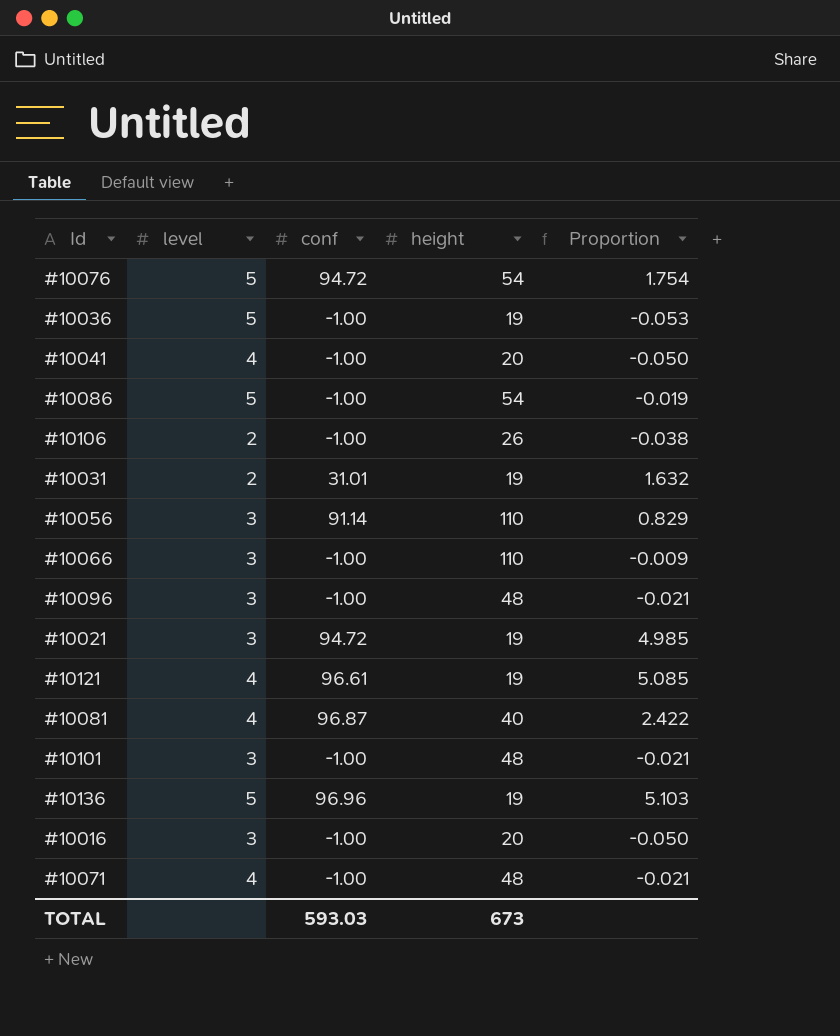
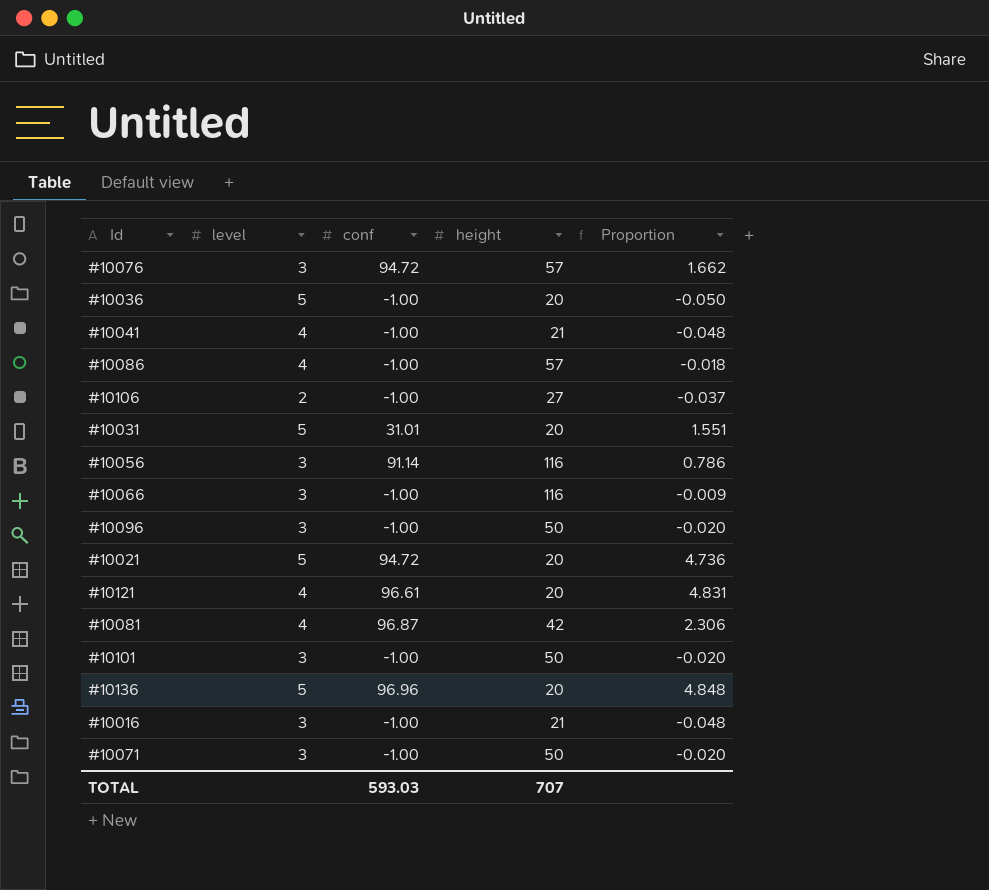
#10076 | level: 5 -> 3
#10076 | height: 54 -> 57
#10076 | Proportion: 1.754 -> 1.662
#10036 | height: 19 -> 20
#10036 | Proportion: -0.053 -> -0.050
#10041 | height: 20 -> 21
#10041 | Proportion: -0.050 -> -0.048
#10086 | level: 5 -> 4
#10086 | height: 54 -> 57
#10086 | Proportion: -0.019 -> -0.018
#10106 | height: 26 -> 27
#10106 | Proportion: -0.038 -> -0.037
#10031 | level: 2 -> 5
#10031 | height: 19 -> 20
#10031 | Proportion: 1.632 -> 1.551
#10056 | height: 110 -> 116
#10056 | Proportion: 0.829 -> 0.786
#10066 | height: 110 -> 116
#10096 | height: 48 -> 50
#10096 | Proportion: -0.021 -> -0.020
#10021 | level: 3 -> 5
#10021 | height: 19 -> 20
#10021 | Proportion: 4.985 -> 4.736
#10121 | height: 19 -> 20
#10121 | Proportion: 5.085 -> 4.831
#10081 | height: 40 -> 42
#10081 | Proportion: 2.422 -> 2.306
#10101 | height: 48 -> 50
#10101 | Proportion: -0.021 -> -0.020
#10136 | height: 19 -> 20
#10136 | Proportion: 5.103 -> 4.848
#10016 | height: 20 -> 21
#10016 | Proportion: -0.050 -> -0.048
#10071 | level: 4 -> 3
#10071 | height: 48 -> 50
#10071 | Proportion: -0.021 -> -0.020
TOTAL | height: 673 -> 707

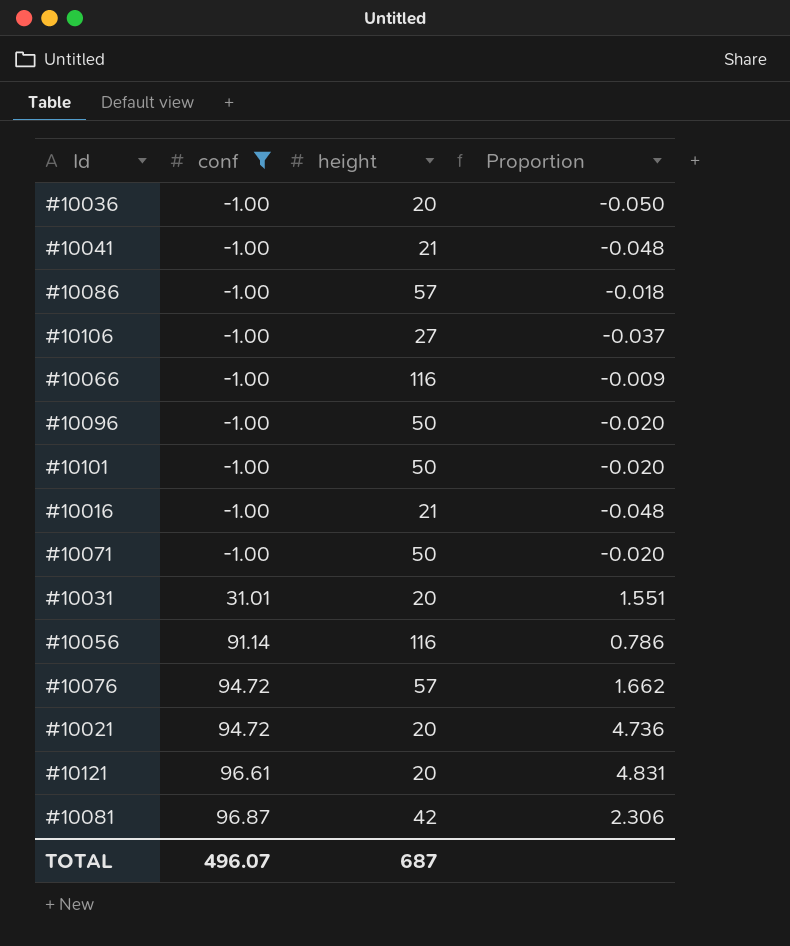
filter: none -> conf != 96.96
row order: none -> conf ascending
column level | position: 2 -> none
TOTAL | conf: 593.03 -> 496.07
TOTAL | height: 707 -> 687

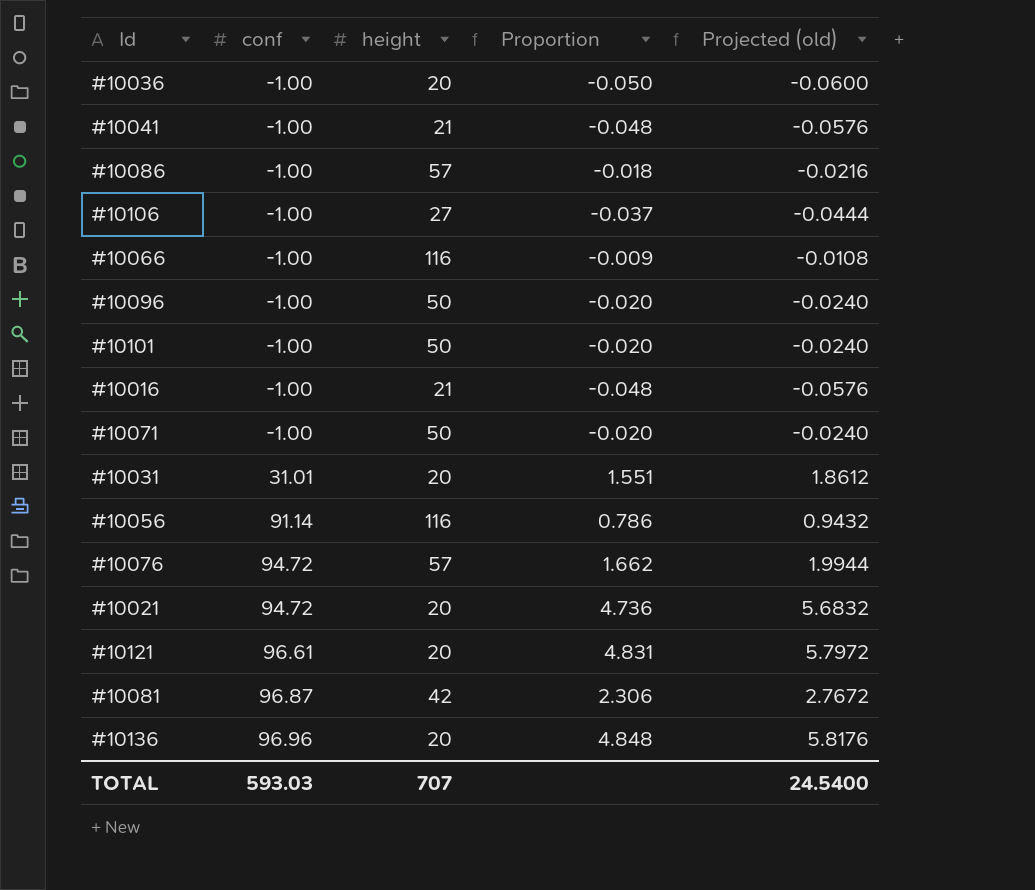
filter: conf != 96.96 -> none
column Projected (old) | formula: none -> [Proportion] * 1.2
TOTAL | conf: 496.07 -> 593.03
TOTAL | height: 687 -> 707

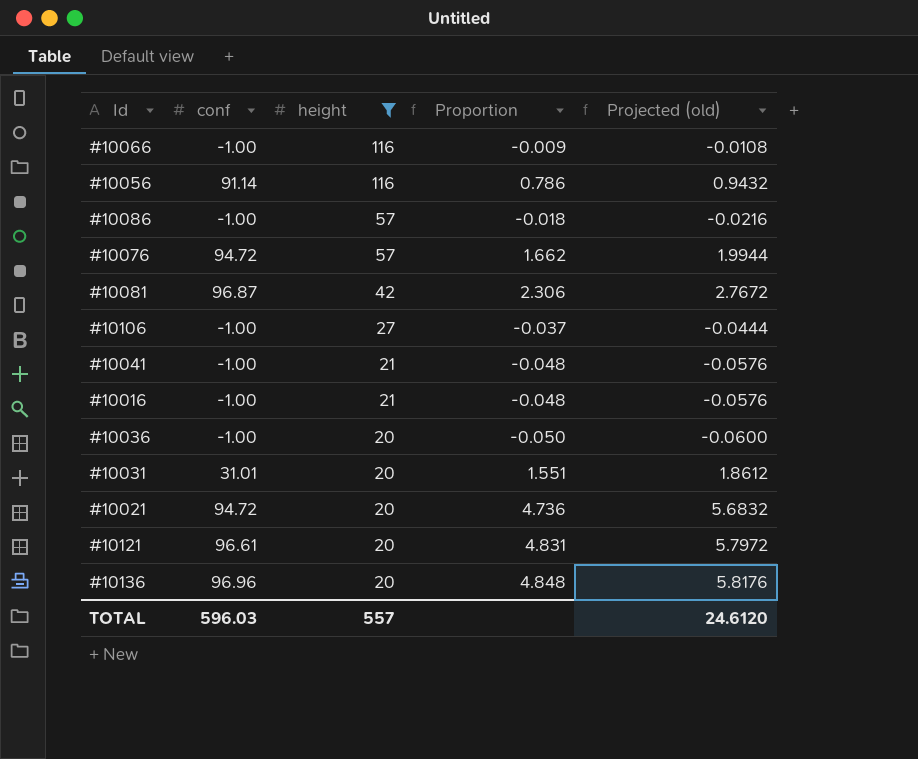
filter: none -> height != 50
row order: conf ascending -> height descending
TOTAL | conf: 593.03 -> 596.03
TOTAL | height: 707 -> 557
TOTAL | Projected (old): 24.5400 -> 24.6120

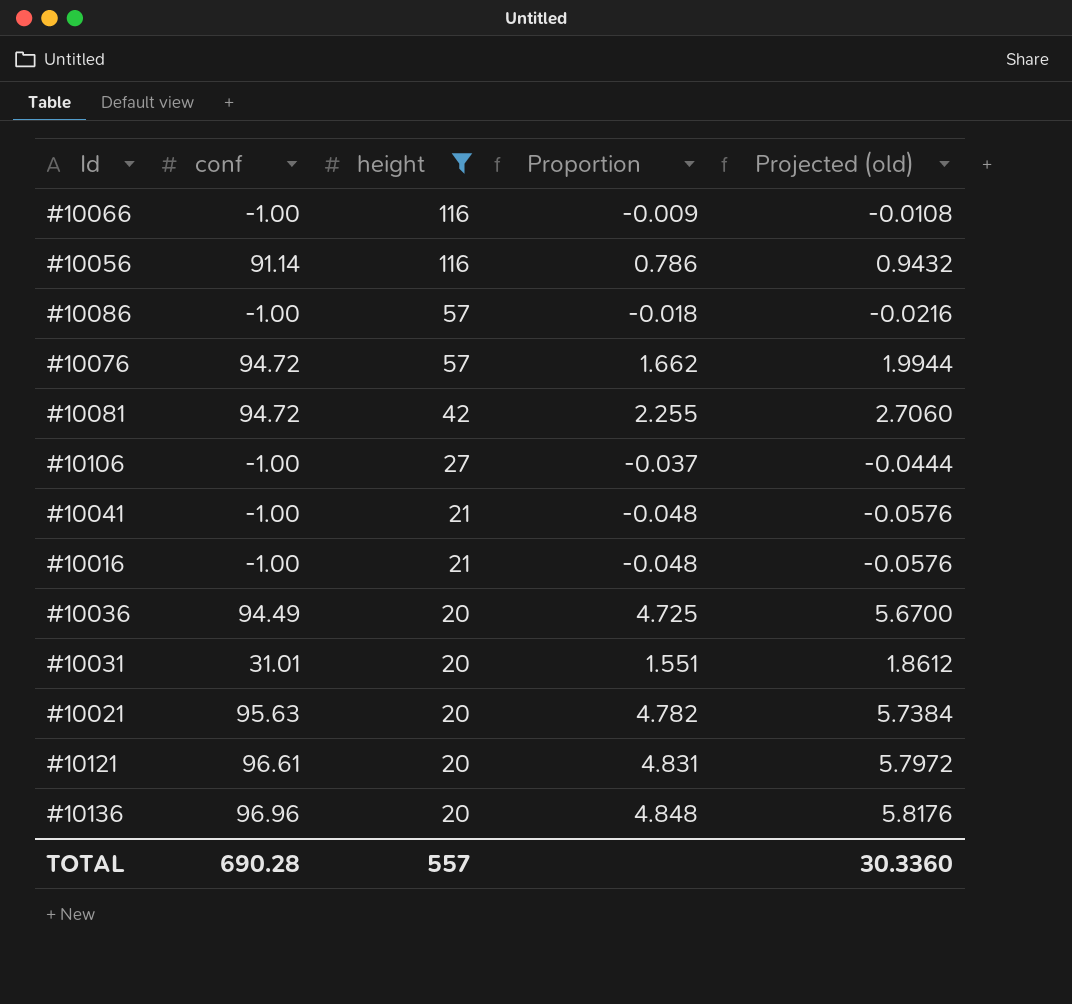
#10081 | conf: 96.87 -> 94.72
#10081 | Proportion: 2.306 -> 2.255
#10081 | Projected (old): 2.7672 -> 2.7060
#10036 | conf: -1.00 -> 94.49
#10036 | Proportion: -0.050 -> 4.725
#10036 | Projected (old): -0.0600 -> 5.6700
#10021 | conf: 94.72 -> 95.63
#10021 | Proportion: 4.736 -> 4.782
#10021 | Projected (old): 5.6832 -> 5.7384
TOTAL | conf: 596.03 -> 690.28
TOTAL | Projected (old): 24.6120 -> 30.3360

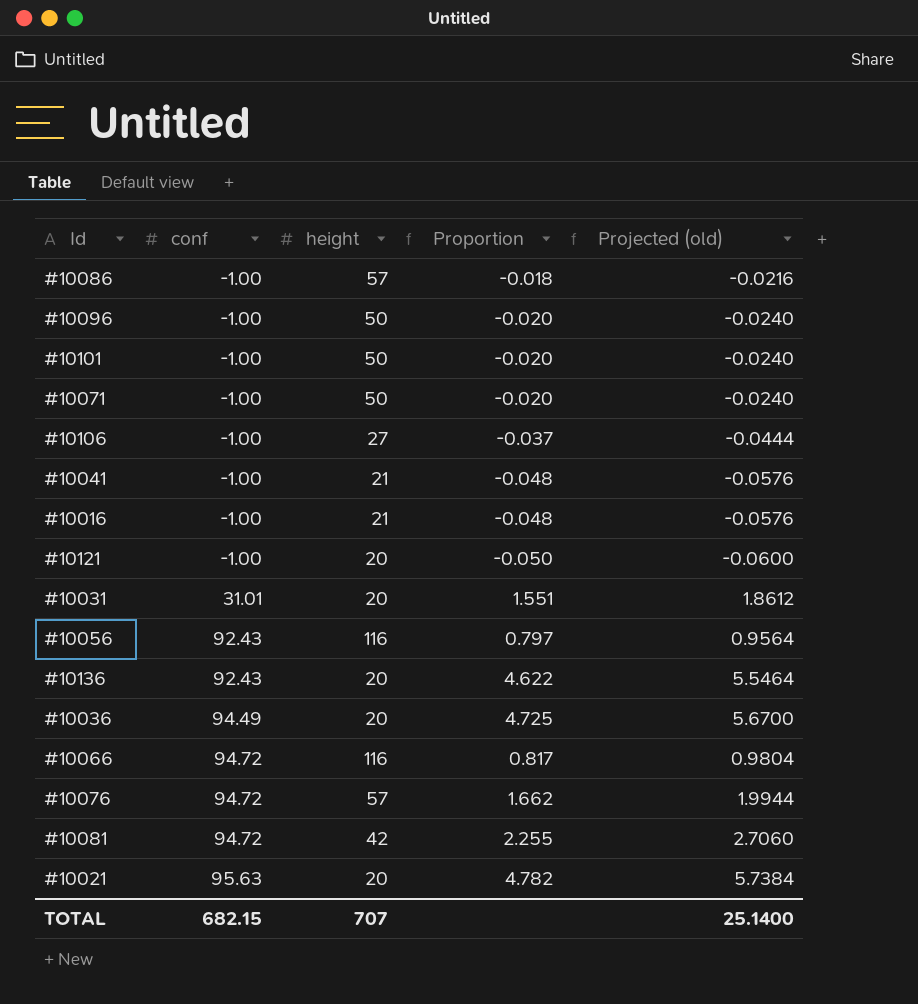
filter: height != 50 -> none
row order: height descending -> conf ascending
#10121 | conf: 96.61 -> -1.00
#10121 | Proportion: 4.831 -> -0.050
#10121 | Projected (old): 5.7972 -> -0.0600
#10056 | conf: 91.14 -> 92.43
#10056 | Proportion: 0.786 -> 0.797
#10056 | Projected (old): 0.9432 -> 0.9564
#10136 | conf: 96.96 -> 92.43
#10136 | Proportion: 4.848 -> 4.622
#10136 | Projected (old): 5.8176 -> 5.5464
#10066 | conf: -1.00 -> 94.72
#10066 | Proportion: -0.009 -> 0.817
#10066 | Projected (old): -0.0108 -> 0.9804
TOTAL | conf: 690.28 -> 682.15
TOTAL | height: 557 -> 707
TOTAL | Projected (old): 30.3360 -> 25.1400

